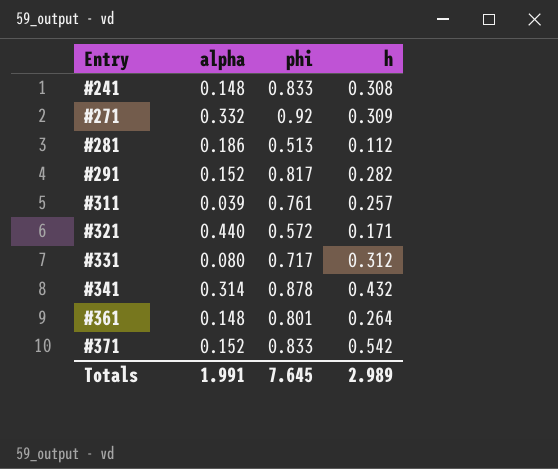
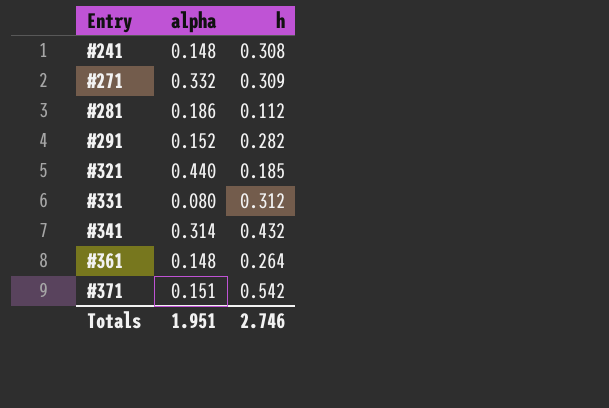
column phi | position: 3 -> none
row #311: 0.039 | 0.761 | 0.257 -> none
#321 | h: 0.171 -> 0.185
#371 | alpha: 0.152 -> 0.151
Totals | alpha: 1.991 -> 1.951
Totals | h: 2.989 -> 2.746

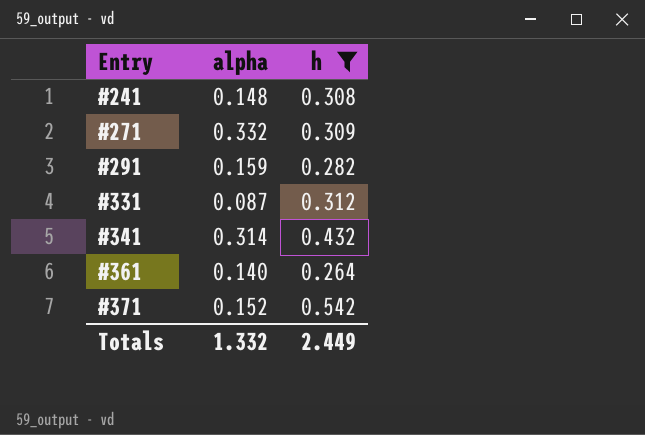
filter: none -> h >= 0.264
#291 | alpha: 0.152 -> 0.159
#331 | alpha: 0.080 -> 0.087
#361 | alpha: 0.148 -> 0.140
#371 | alpha: 0.151 -> 0.152
Totals | alpha: 1.951 -> 1.332
Totals | h: 2.746 -> 2.449

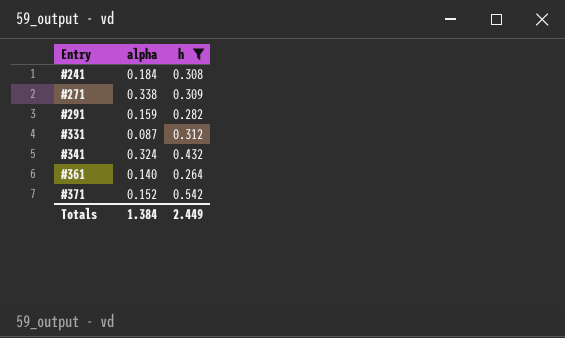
#241 | alpha: 0.148 -> 0.184
#271 | alpha: 0.332 -> 0.338
#341 | alpha: 0.314 -> 0.324
Totals | alpha: 1.332 -> 1.384

